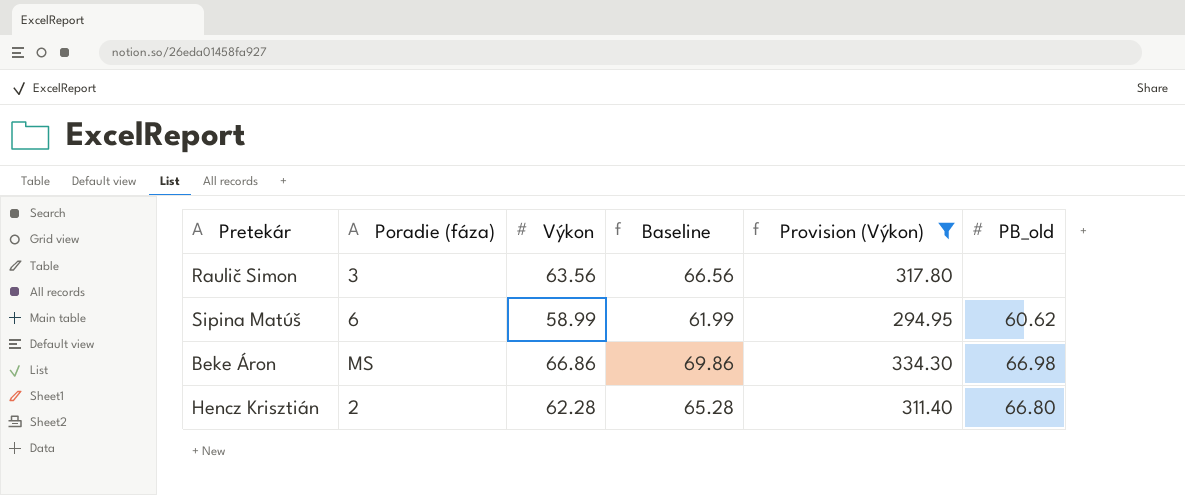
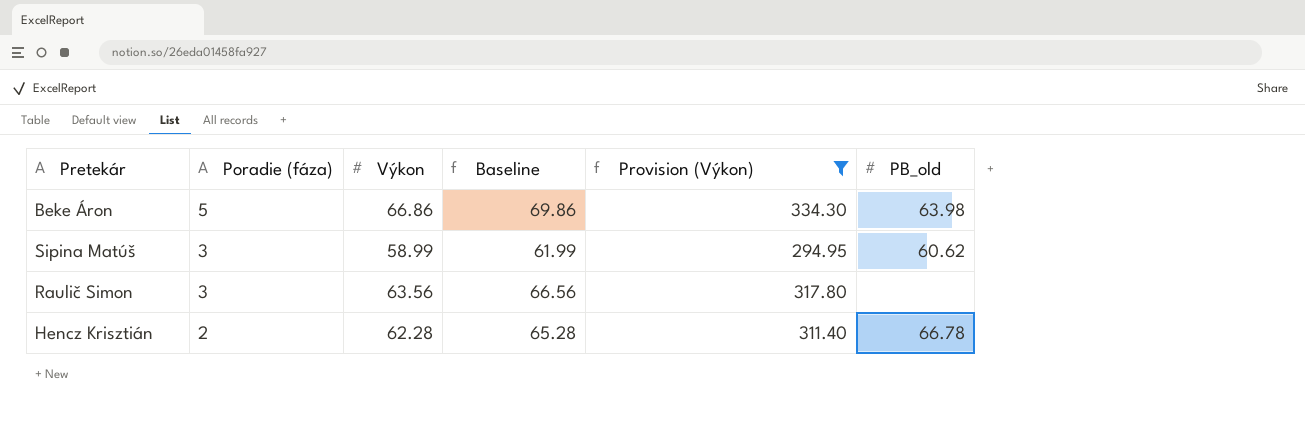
row order: none -> Poradie (fáza) descending
Beke Áron | Poradie (fáza): MS -> 5
Beke Áron | PB_old: 66.98 -> 63.98
Sipina Matúš | Poradie (fáza): 6 -> 3
Hencz Krisztián | PB_old: 66.80 -> 66.78

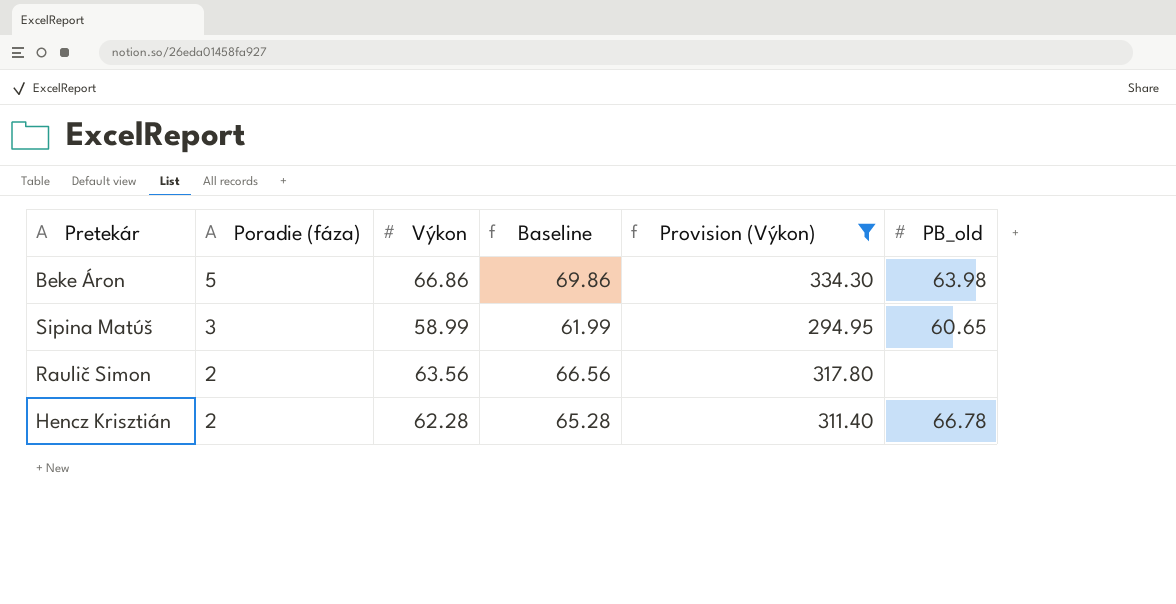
Sipina Matúš | PB_old: 60.62 -> 60.65
Raulič Simon | Poradie (fáza): 3 -> 2

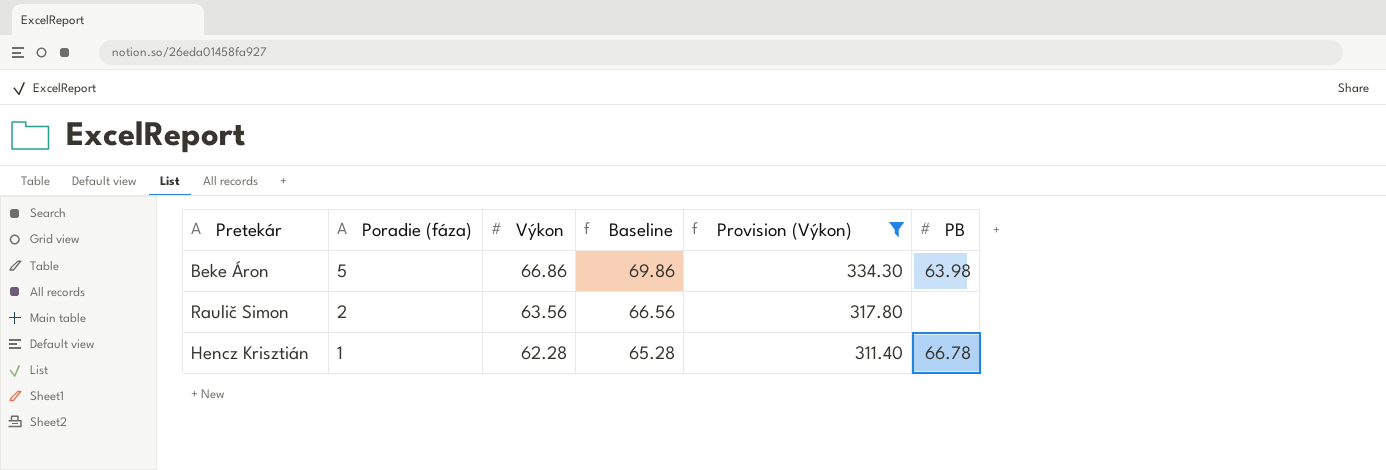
column name: PB_old -> PB
row Sipina Matúš: 3 | 58.99 | 61.99 | 294.95 | 60.65 -> none
Hencz Krisztián | Poradie (fáza): 2 -> 1

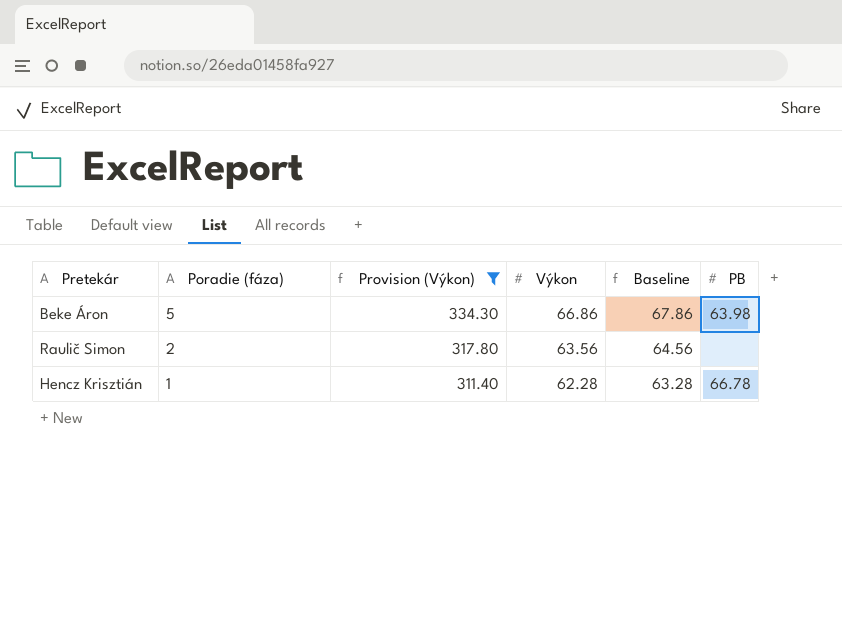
column Provision (Výkon) | position: 5 -> 3
column Baseline | formula: [Výkon] + 3 -> [Výkon] + 1

